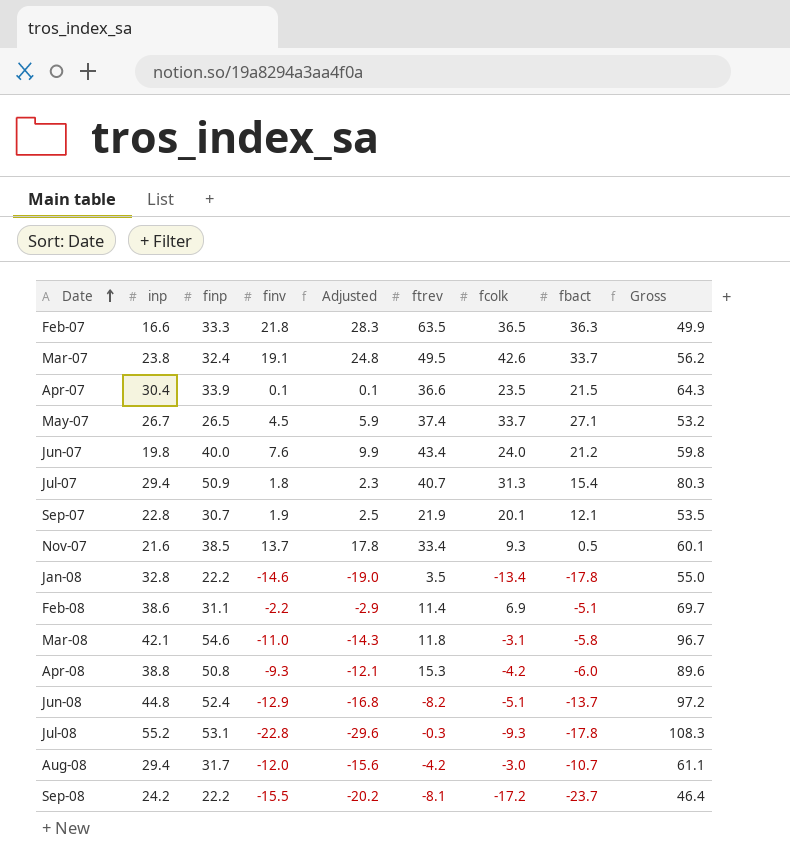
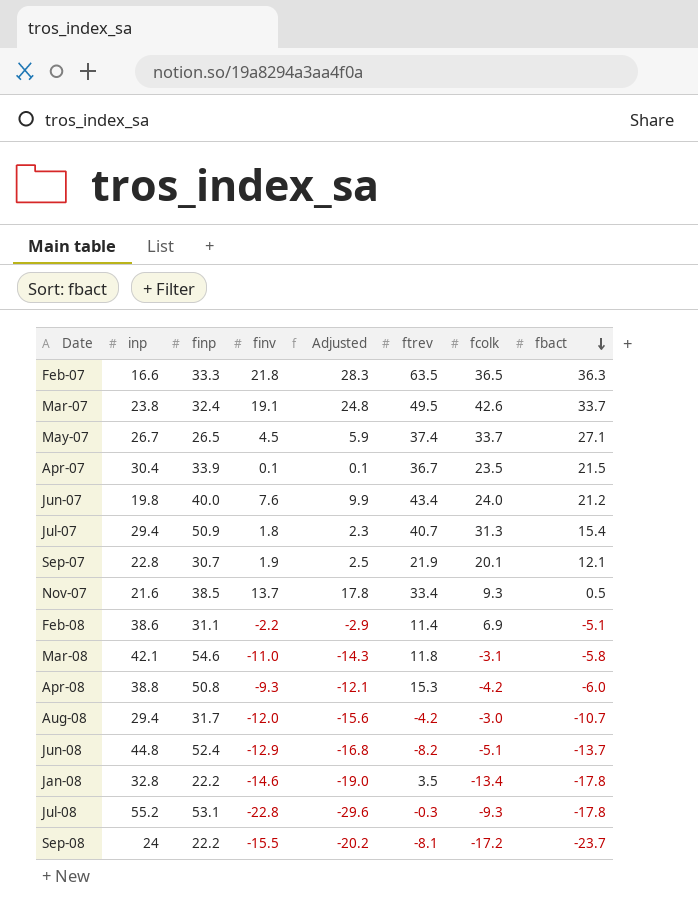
row order: Date ascending -> fbact descending
column Gross | formula: [inp] + [finp] -> none
Apr-07 | ftrev: 36.6 -> 36.7
Sep-08 | inp: 24.2 -> 24

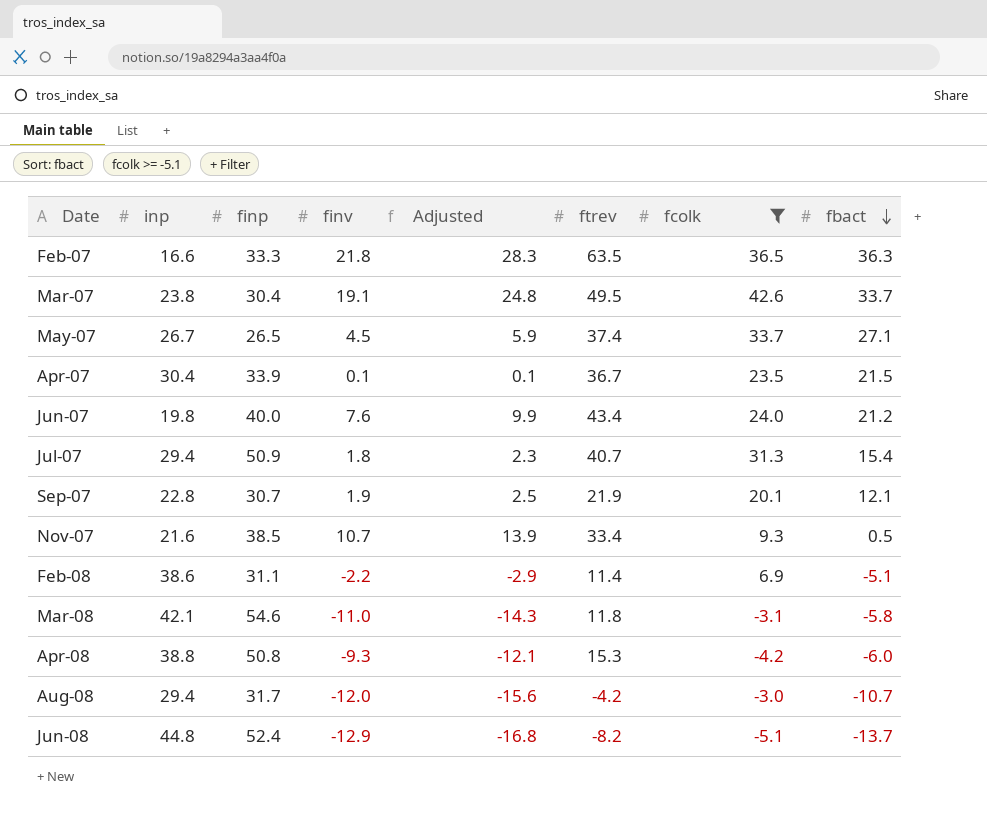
filter: none -> fcolk >= -5.1
Mar-07 | finp: 32.4 -> 30.4
Nov-07 | finv: 13.7 -> 10.7
Nov-07 | Adjusted: 17.8 -> 13.9

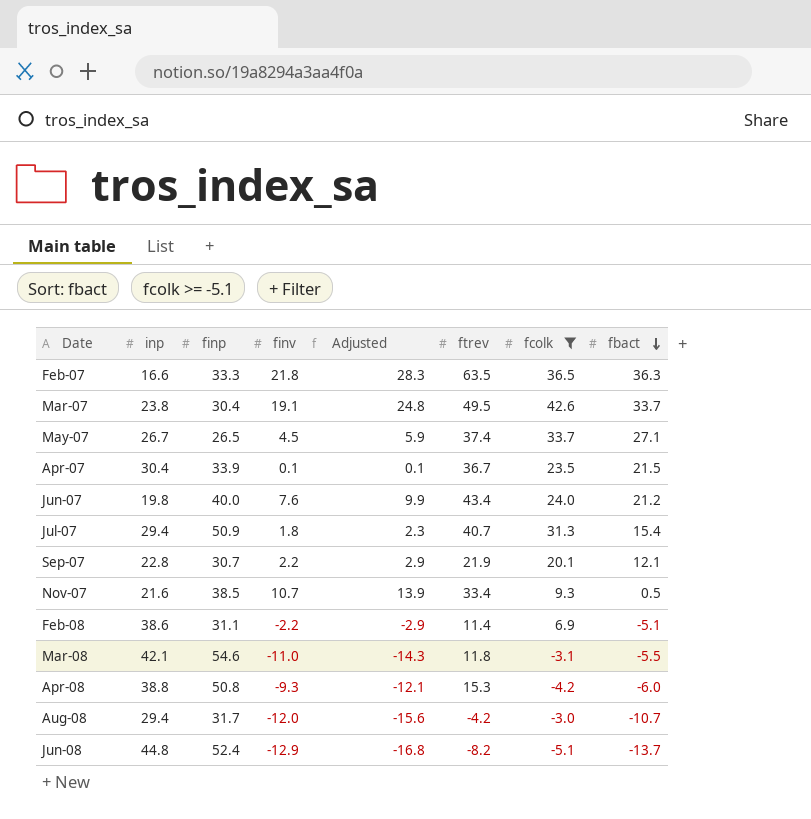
Sep-07 | finv: 1.9 -> 2.2
Sep-07 | Adjusted: 2.5 -> 2.9
Mar-08 | fbact: -5.8 -> -5.5

